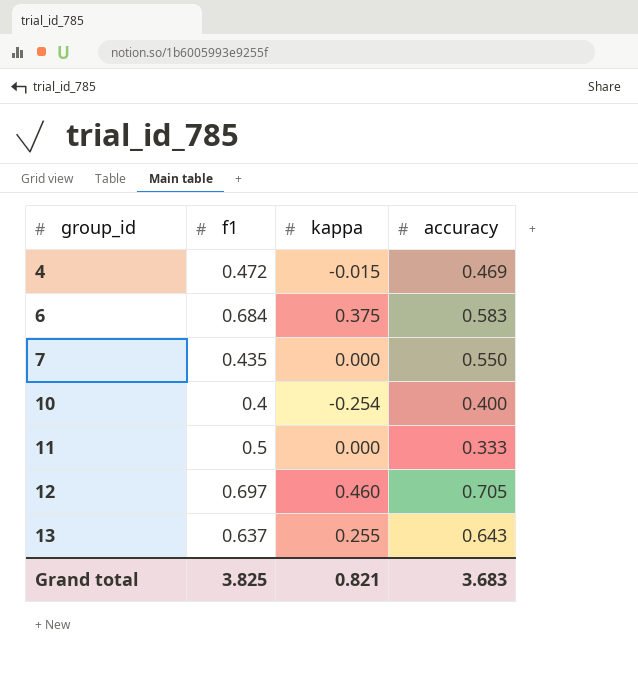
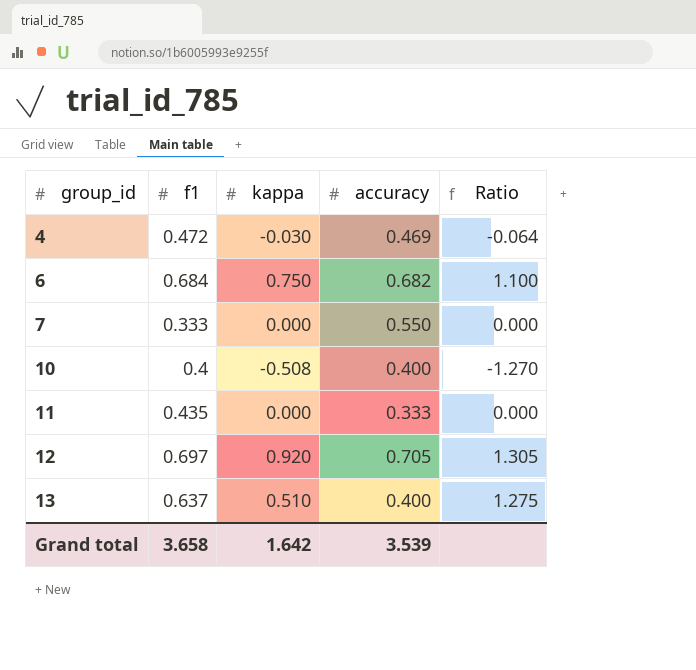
column Ratio | formula: none -> [kappa] / [accuracy]
4 | kappa: -0.015 -> -0.030
6 | kappa: 0.375 -> 0.750
6 | accuracy: 0.583 -> 0.682
7 | f1: 0.435 -> 0.333
10 | kappa: -0.254 -> -0.508
11 | f1: 0.5 -> 0.435
12 | kappa: 0.460 -> 0.920
13 | kappa: 0.255 -> 0.510
13 | accuracy: 0.643 -> 0.400
Grand total | f1: 3.825 -> 3.658
Grand total | kappa: 0.821 -> 1.642
Grand total | accuracy: 3.683 -> 3.539

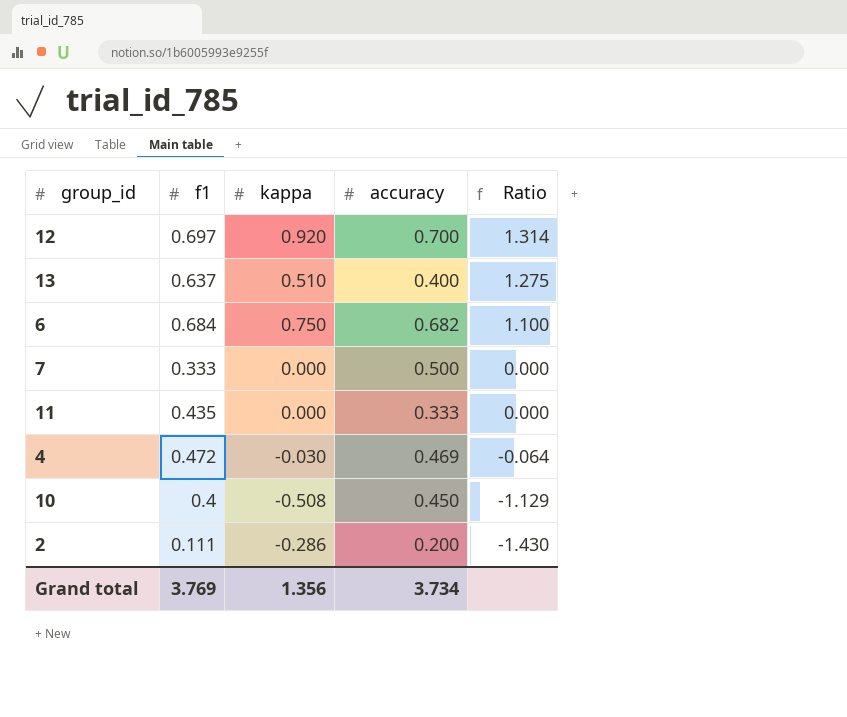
row order: group_id ascending -> Ratio descending
12 | accuracy: 0.705 -> 0.700
12 | Ratio: 1.305 -> 1.314
7 | accuracy: 0.550 -> 0.500
10 | accuracy: 0.400 -> 0.450
10 | Ratio: -1.270 -> -1.129
row 2: none -> 0.111 | -0.286 | 0.200 | -1.430
Grand total | f1: 3.658 -> 3.769
Grand total | kappa: 1.642 -> 1.356
Grand total | accuracy: 3.539 -> 3.734

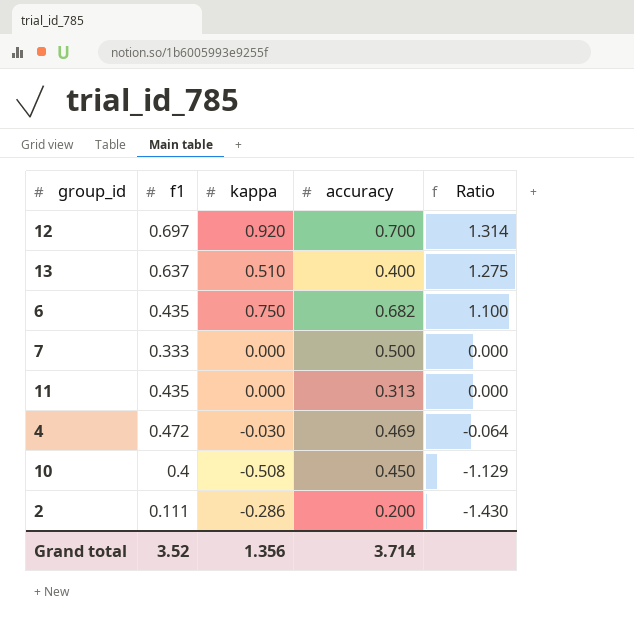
6 | f1: 0.684 -> 0.435
11 | accuracy: 0.333 -> 0.313
Grand total | f1: 3.769 -> 3.52
Grand total | accuracy: 3.734 -> 3.714

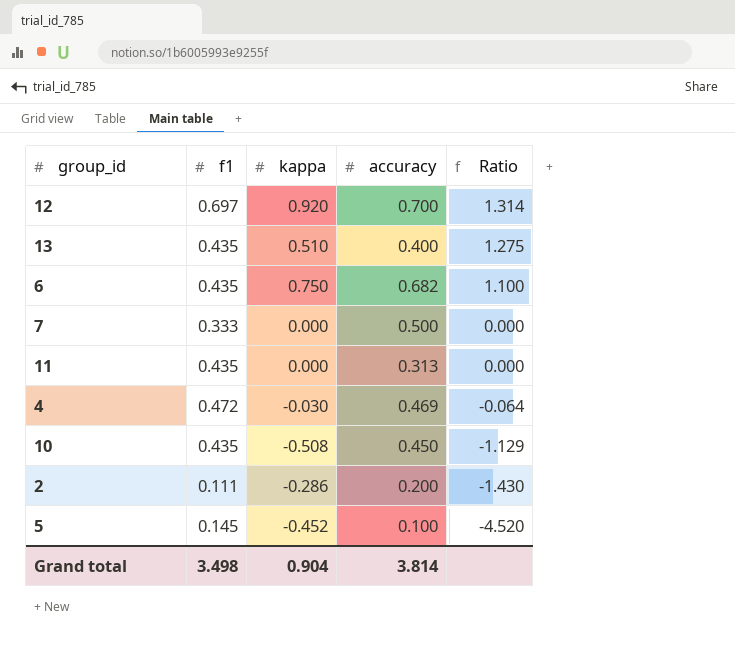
13 | f1: 0.637 -> 0.435
10 | f1: 0.4 -> 0.435
row 5: none -> 0.145 | -0.452 | 0.100 | -4.520
Grand total | f1: 3.52 -> 3.498
Grand total | kappa: 1.356 -> 0.904
Grand total | accuracy: 3.714 -> 3.814

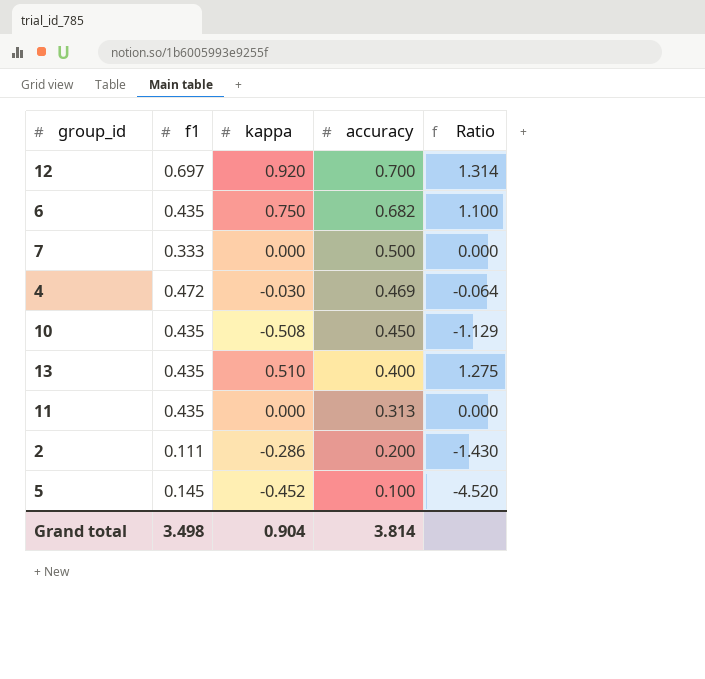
row order: Ratio descending -> accuracy descending

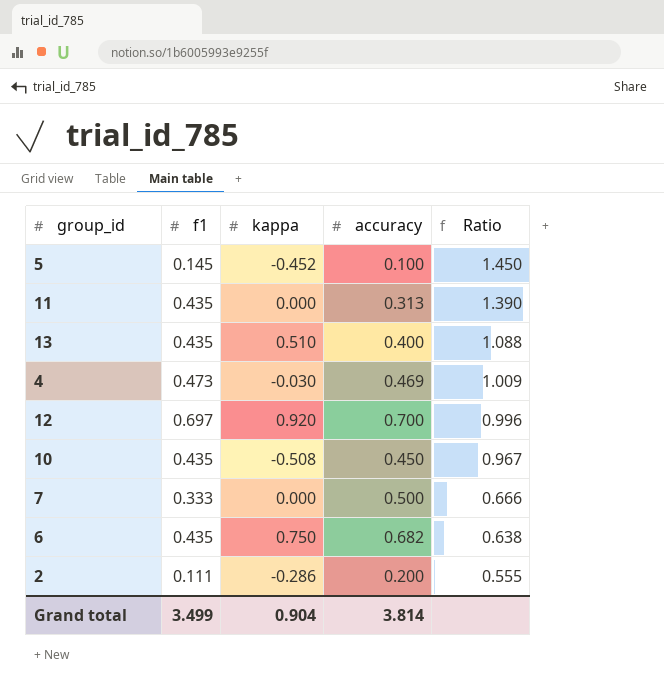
row order: accuracy descending -> Ratio descending
column Ratio | formula: [kappa] / [accuracy] -> [f1] / [accuracy]
4 | f1: 0.472 -> 0.473
Grand total | f1: 3.498 -> 3.499

